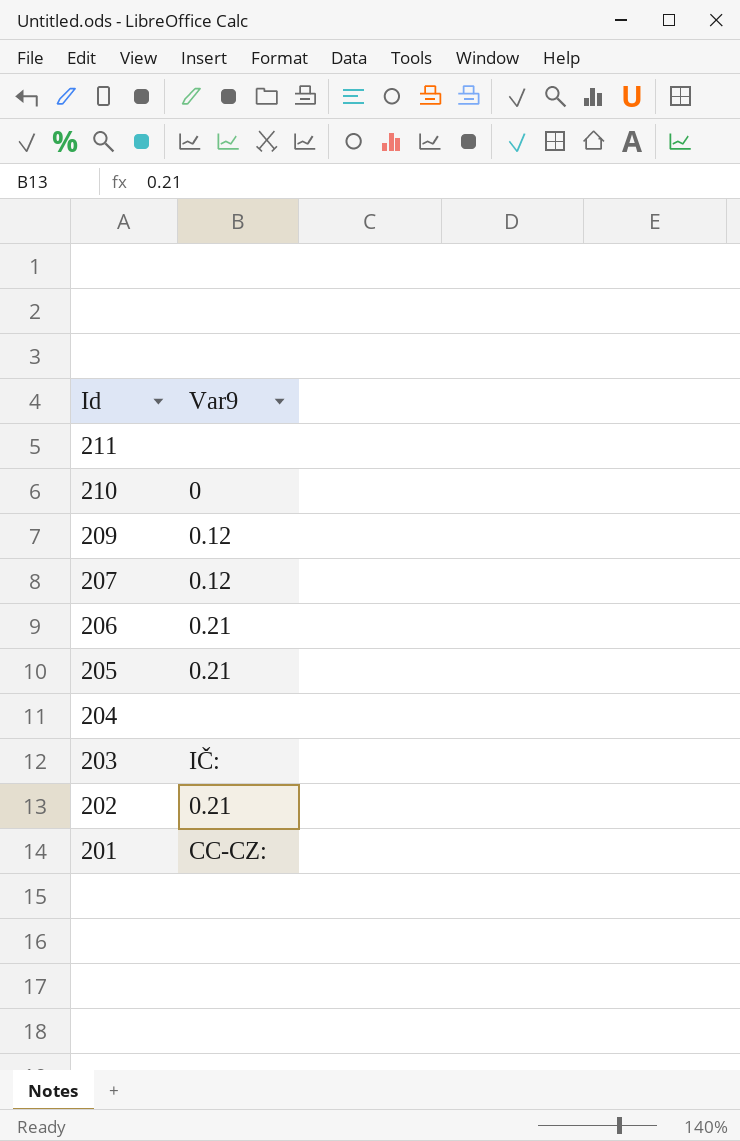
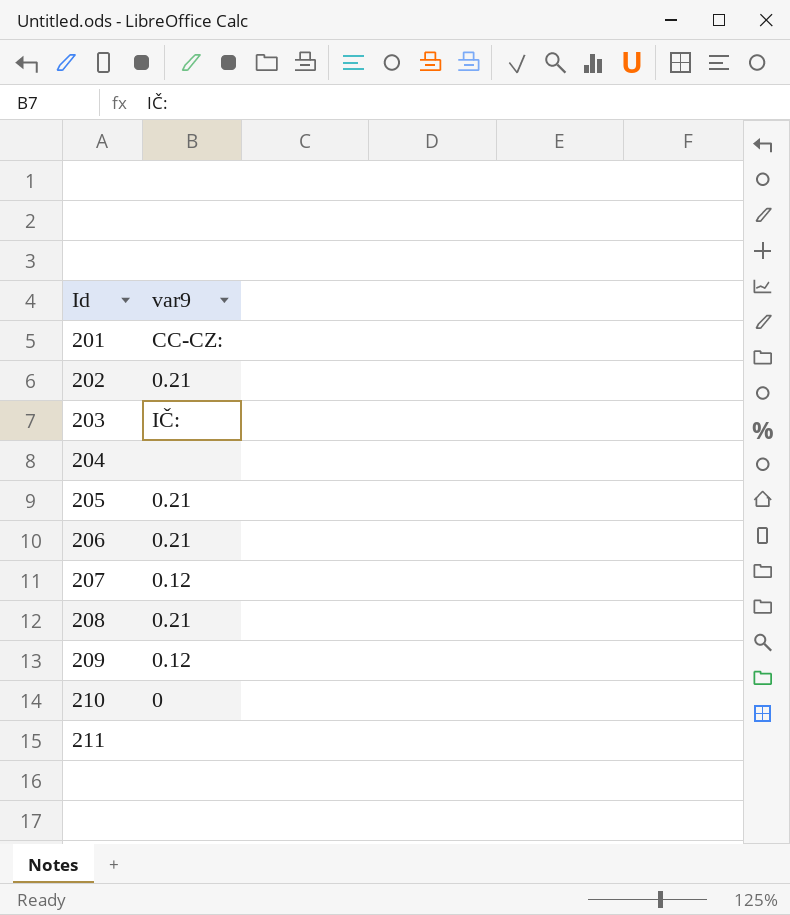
row order: Id descending -> Id ascending
column name: Var9 -> var9
row 208: none -> 0.21

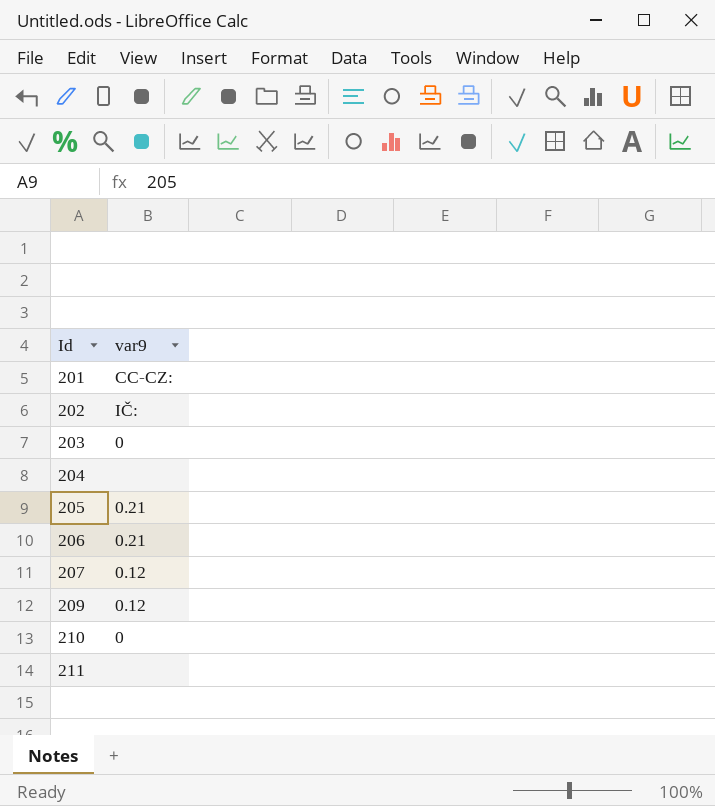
row 208: 0.21 -> none
202 | var9: 0.21 -> IČ:
203 | var9: IČ: -> 0

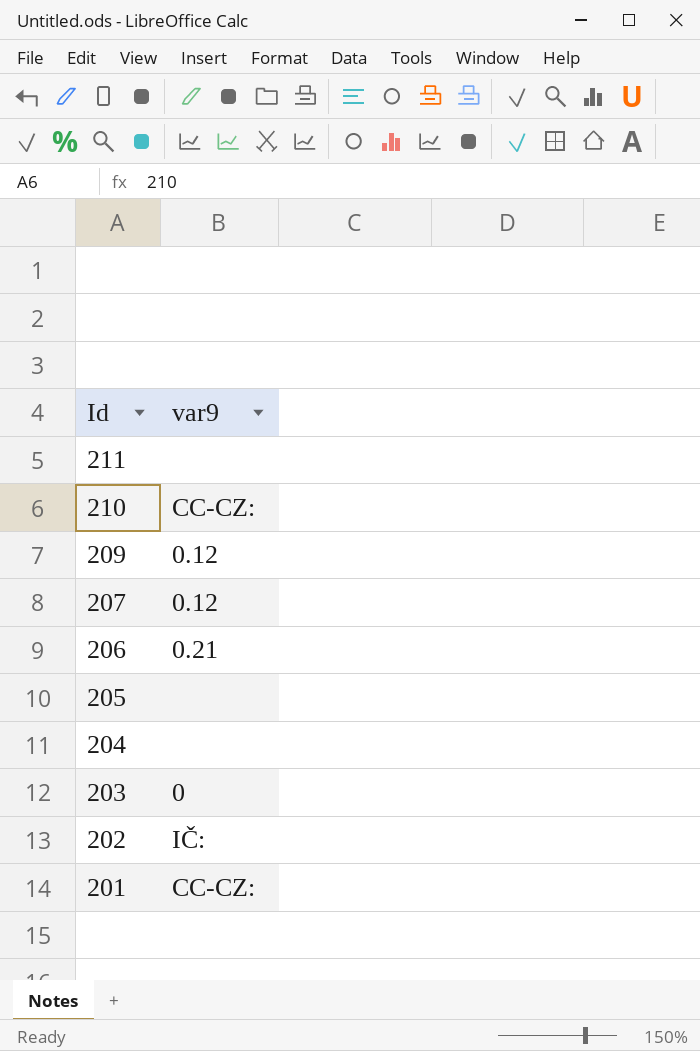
row order: Id ascending -> Id descending
210 | var9: 0 -> CC-CZ:
205 | var9: 0.21 -> none

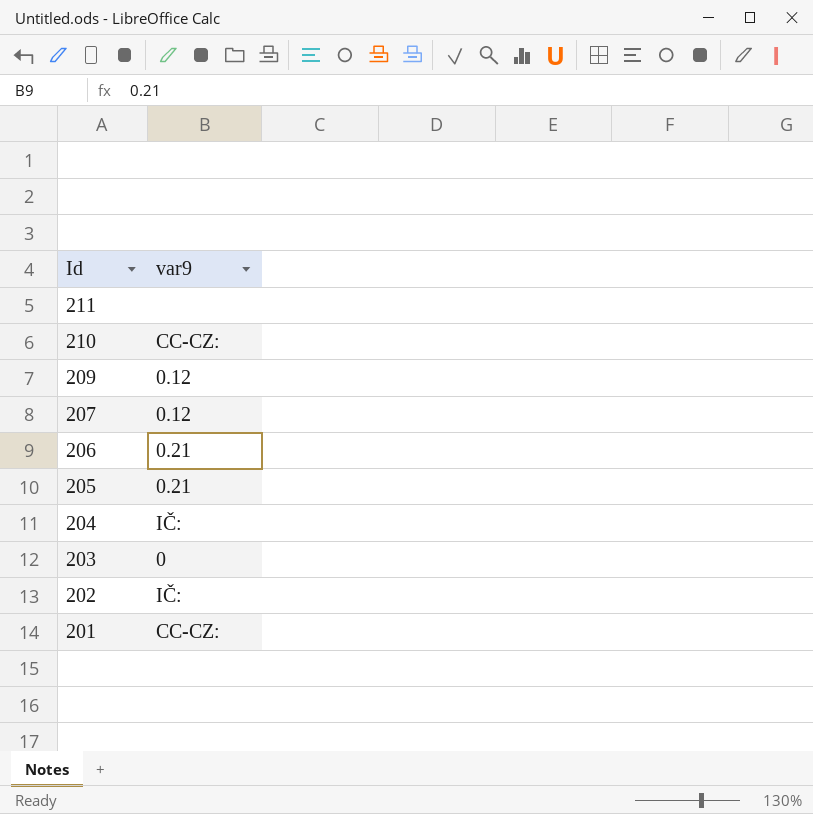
205 | var9: none -> 0.21
204 | var9: none -> IČ:

